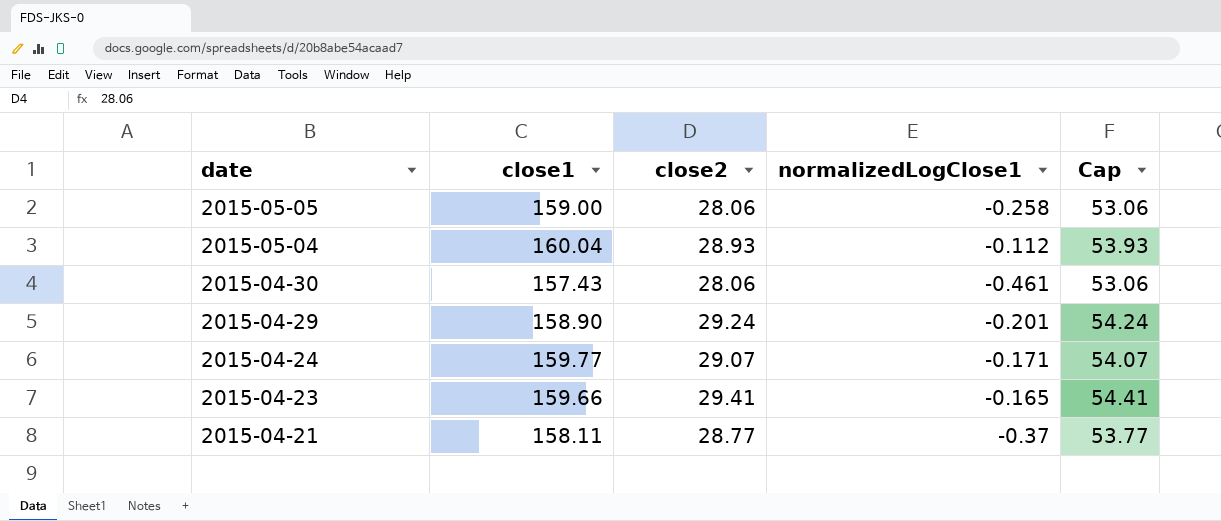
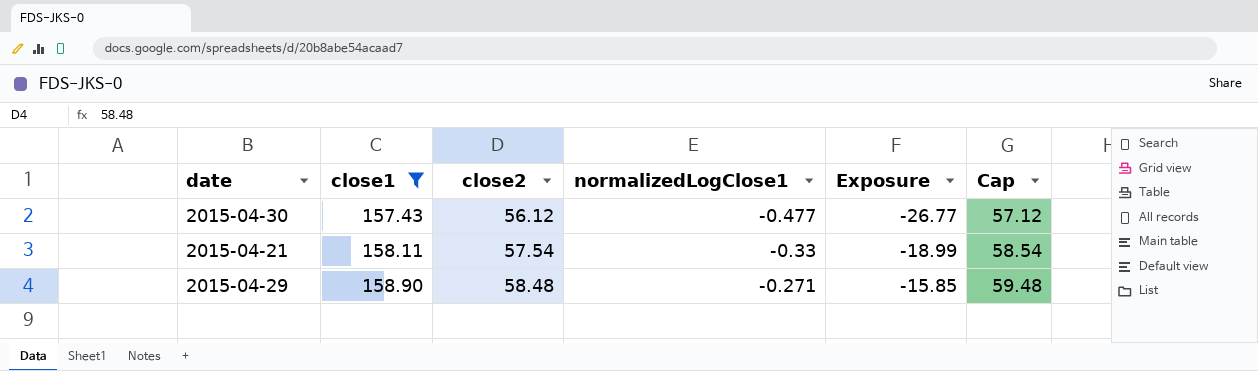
filter: none -> close1 <= 158.90
row order: date descending -> close1 ascending
column Exposure | formula: none -> [close2] * [normalizedLogClose1]
column Cap | formula: [close2] + 25 -> [close2] + 1
2015-04-30 | close2: 28.06 -> 56.12
2015-04-30 | normalizedLogClose1: -0.461 -> -0.477
2015-04-21 | close2: 28.77 -> 57.54
2015-04-21 | normalizedLogClose1: -0.37 -> -0.33
2015-04-29 | close2: 29.24 -> 58.48
2015-04-29 | normalizedLogClose1: -0.201 -> -0.271

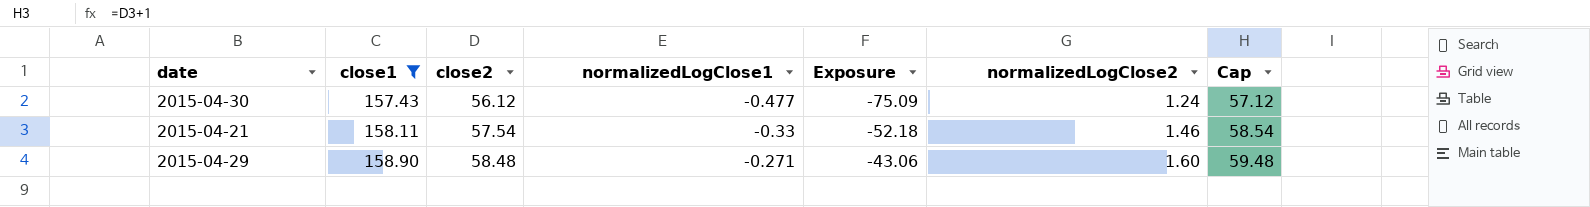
column Exposure | formula: [close2] * [normalizedLogClose1] -> [close1] * [normalizedLogClose1]
column normalizedLogClose2 | position: none -> 6

